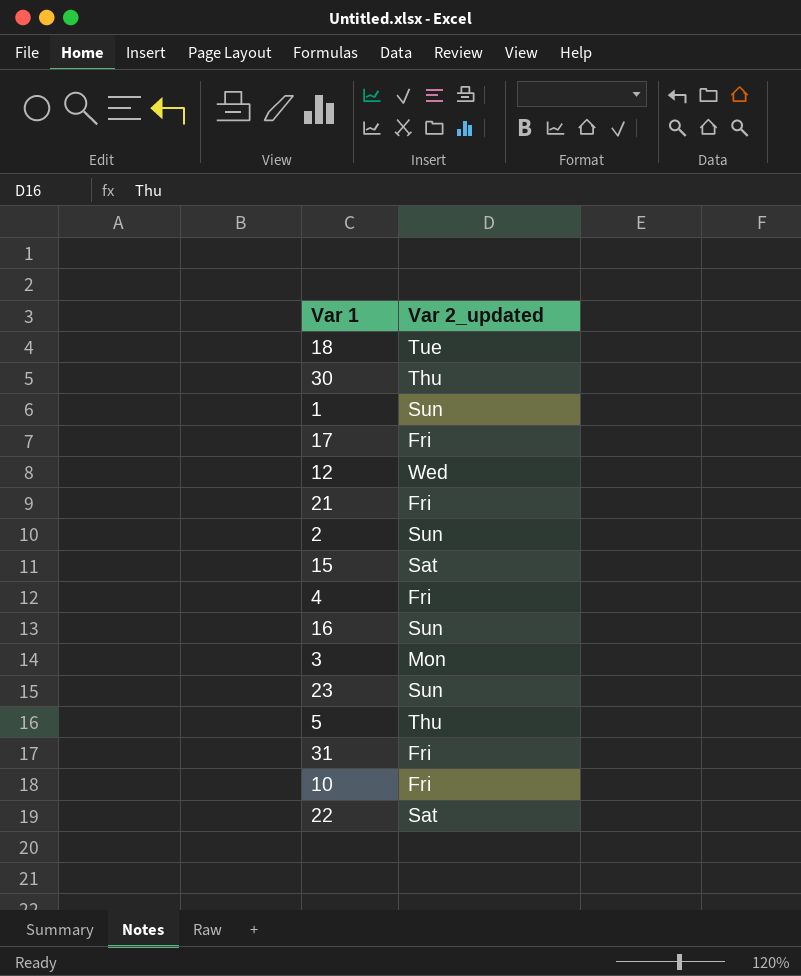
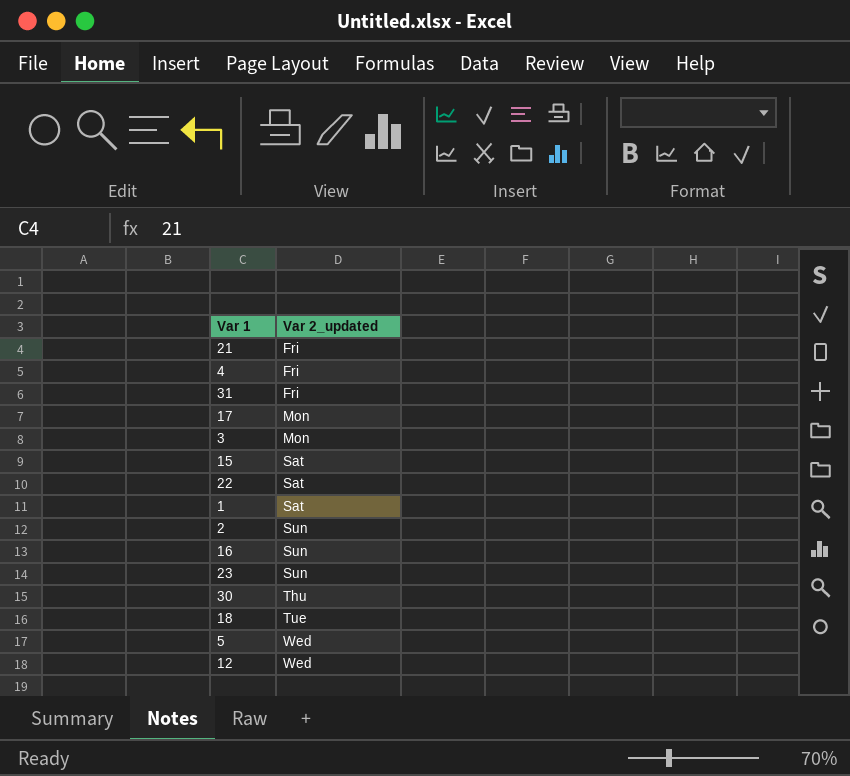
row order: none -> Var 2_updated ascending
row 10: Fri -> none
17 | Var 2_updated: Fri -> Mon
1 | Var 2_updated: Sun -> Sat
5 | Var 2_updated: Thu -> Wed

